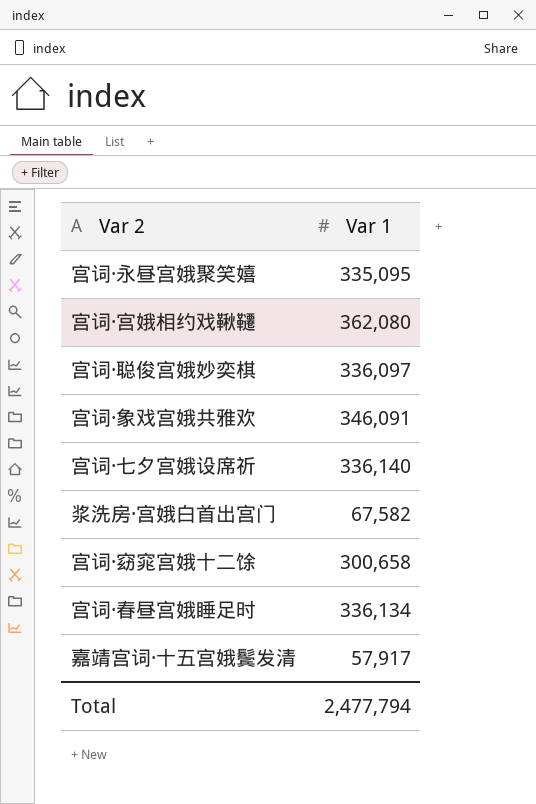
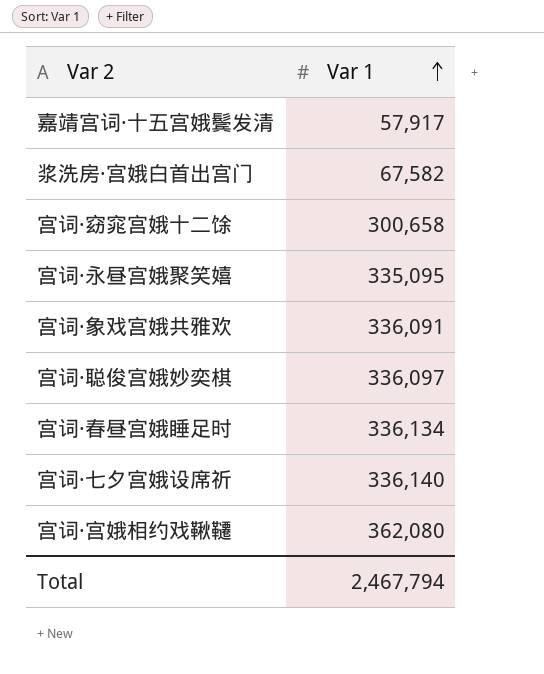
row order: none -> Var 1 ascending
宫词·象戏宫娥共雅欢 | Var 1: 346,091 -> 336,091
Total | Var 1: 2,477,794 -> 2,467,794

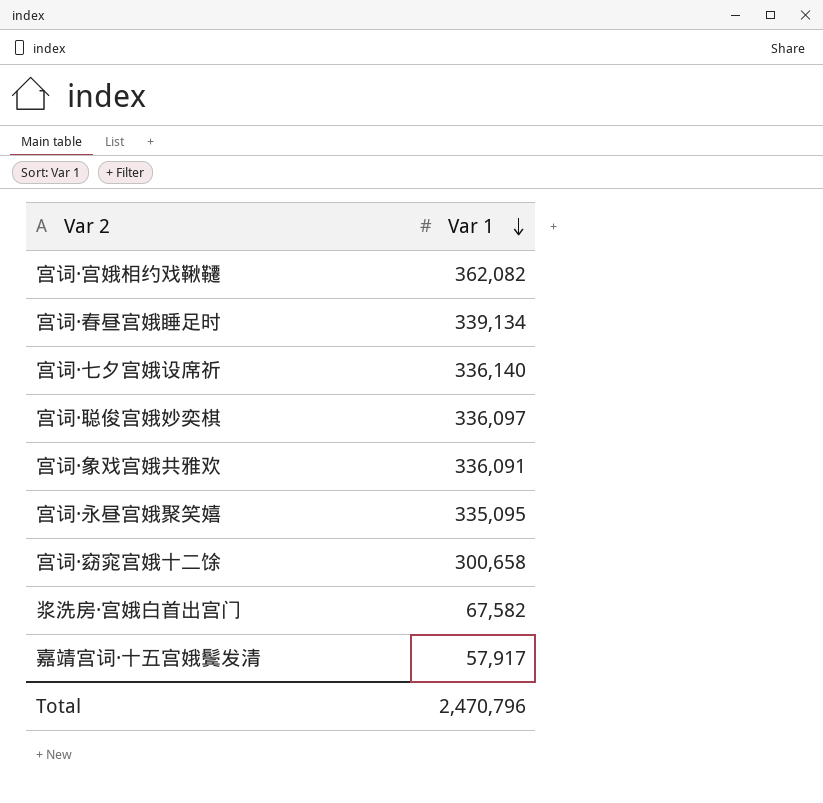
row order: Var 1 ascending -> Var 1 descending
宫词·宫娥相约戏鞦韆 | Var 1: 362,080 -> 362,082
宫词·春昼宫娥睡足时 | Var 1: 336,134 -> 339,134
Total | Var 1: 2,467,794 -> 2,470,796

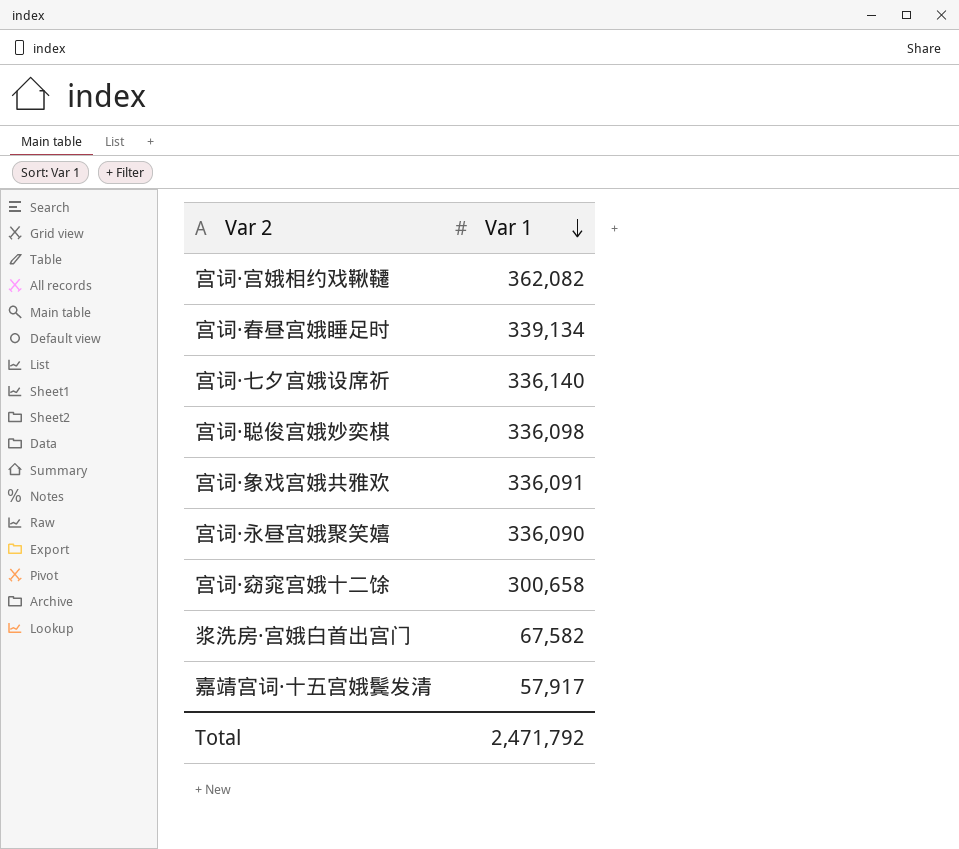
宫词·聪俊宫娥妙奕棋 | Var 1: 336,097 -> 336,098
宫词·永昼宫娥聚笑嬉 | Var 1: 335,095 -> 336,090
Total | Var 1: 2,470,796 -> 2,471,792

